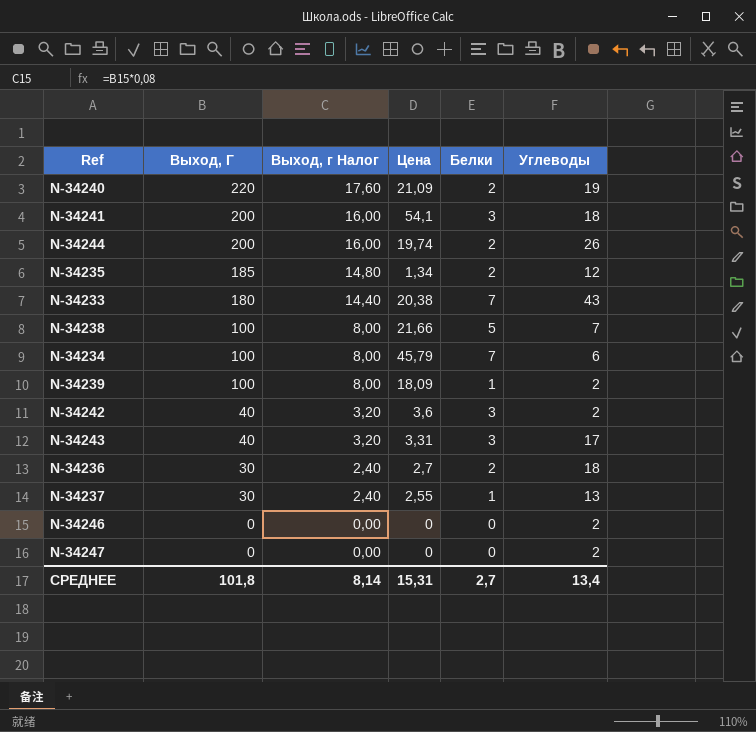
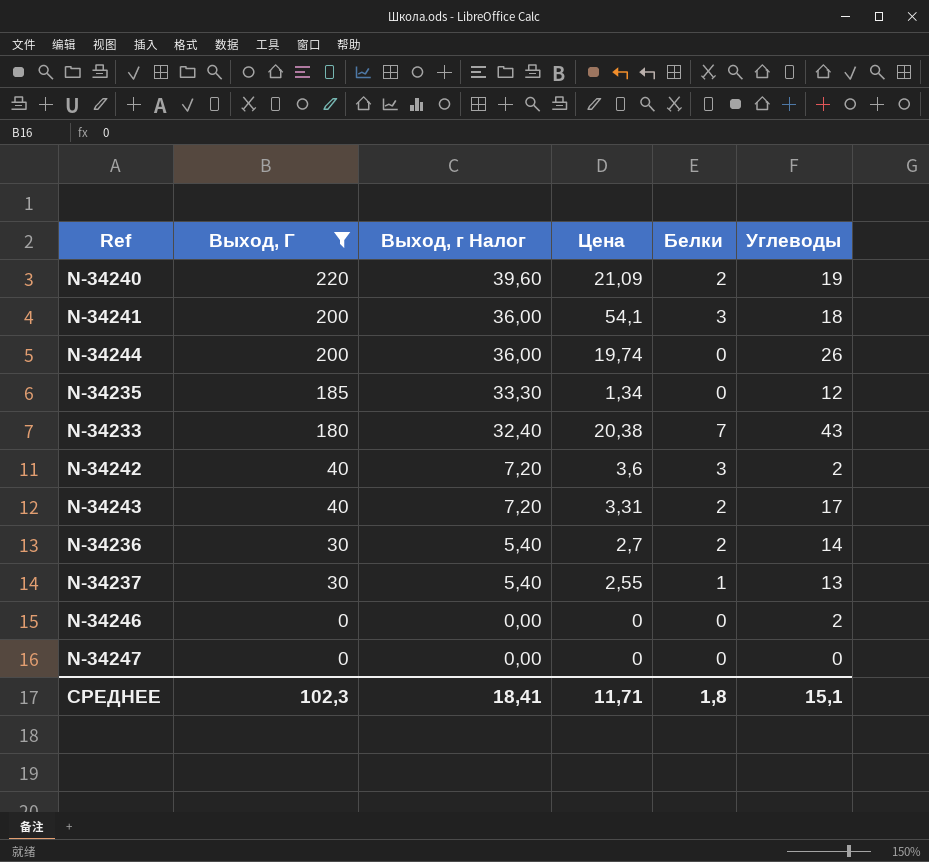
filter: none -> Выход, Г != 100
column Выход, г Налог | formula: [Выход, Г] * 0,08 -> [Выход, Г] * 0,18
N-34244 | Белки: 2 -> 0
N-34235 | Белки: 2 -> 0
N-34243 | Белки: 3 -> 2
N-34236 | Углеводы: 18 -> 14
N-34247 | Углеводы: 2 -> 0
СРЕДНЕЕ | Выход, Г: 101,8 -> 102,3
СРЕДНЕЕ | Выход, г Налог: 8,14 -> 18,41
СРЕДНЕЕ | Цена: 15,31 -> 11,71
СРЕДНЕЕ | Белки: 2,7 -> 1,8
СРЕДНЕЕ | Углеводы: 13,4 -> 15,1

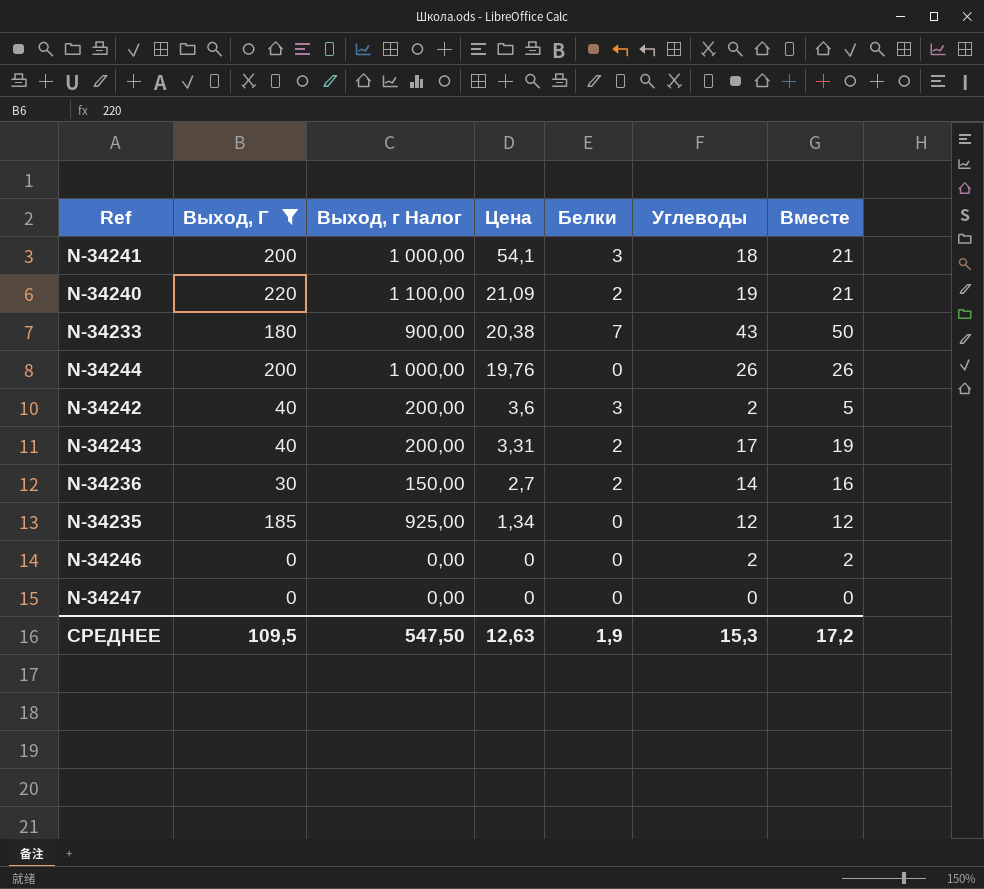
row order: Выход, Г descending -> Цена descending
column Выход, г Налог | formula: [Выход, Г] * 0,18 -> [Выход, Г] * 5
column Вместе | formula: none -> [Белки] + [Углеводы]
row N-34237: 30 | 5,40 | 2,55 | 1 | 13 -> none
N-34244 | Цена: 19,74 -> 19,76
СРЕДНЕЕ | Выход, Г: 102,3 -> 109,5
СРЕДНЕЕ | Выход, г Налог: 18,41 -> 547,50
СРЕДНЕЕ | Цена: 11,71 -> 12,63
СРЕДНЕЕ | Белки: 1,8 -> 1,9
СРЕДНЕЕ | Углеводы: 15,1 -> 15,3

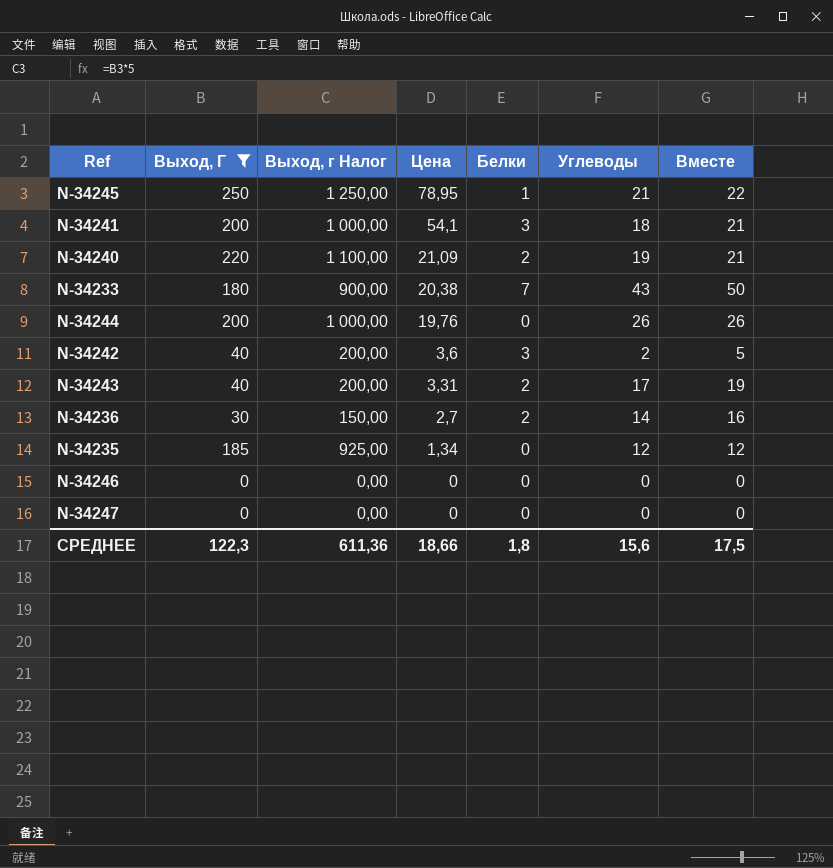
row N-34245: none -> 250 | 1 250,00 | 78,95 | 1 | 21 | 22
N-34246 | Углеводы: 2 -> 0
N-34246 | Вместе: 2 -> 0
СРЕДНЕЕ | Выход, Г: 109,5 -> 122,3
СРЕДНЕЕ | Выход, г Налог: 547,50 -> 611,36
СРЕДНЕЕ | Цена: 12,63 -> 18,66
СРЕДНЕЕ | Белки: 1,9 -> 1,8
СРЕДНЕЕ | Углеводы: 15,3 -> 15,6
СРЕДНЕЕ | Вместе: 17,2 -> 17,5

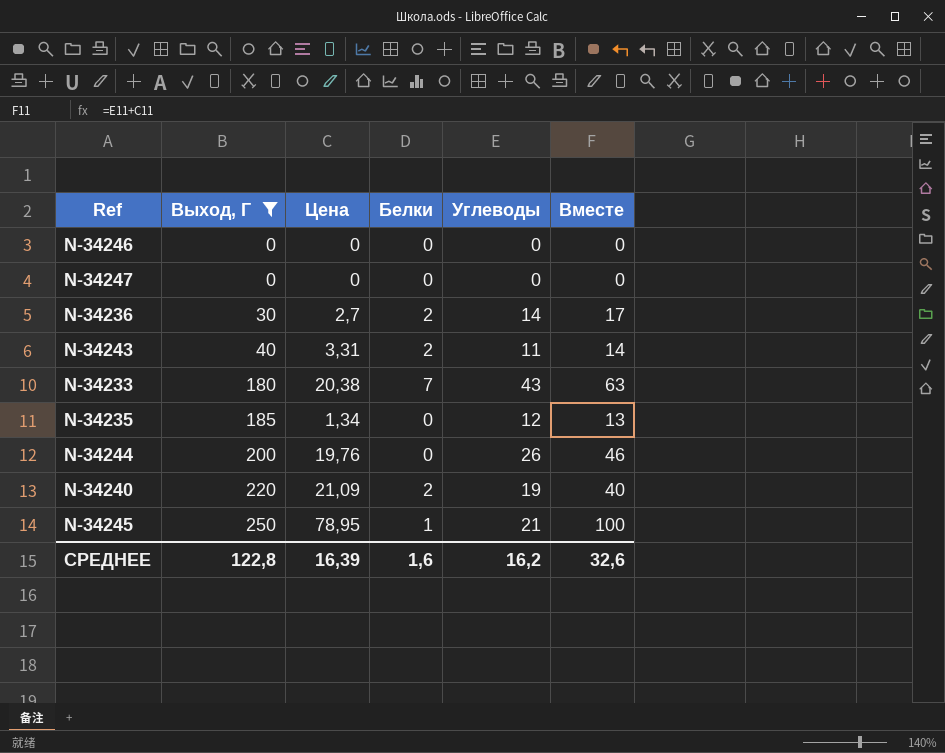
row order: Цена descending -> Выход, Г ascending
column Выход, г Налог | formula: [Выход, Г] * 5 -> none
column Вместе | formula: [Белки] + [Углеводы] -> [Цена] + [Углеводы]
row N-34241: 200 | 1 000,00 | 54,1 | 3 | 18 | 21 -> none
row N-34242: 40 | 200,00 | 3,6 | 3 | 2 | 5 -> none
N-34243 | Углеводы: 17 -> 11
СРЕДНЕЕ | Выход, Г: 122,3 -> 122,8
СРЕДНЕЕ | Цена: 18,66 -> 16,39
СРЕДНЕЕ | Белки: 1,8 -> 1,6
СРЕДНЕЕ | Углеводы: 15,6 -> 16,2
СРЕДНЕЕ | Вместе: 17,5 -> 32,6

